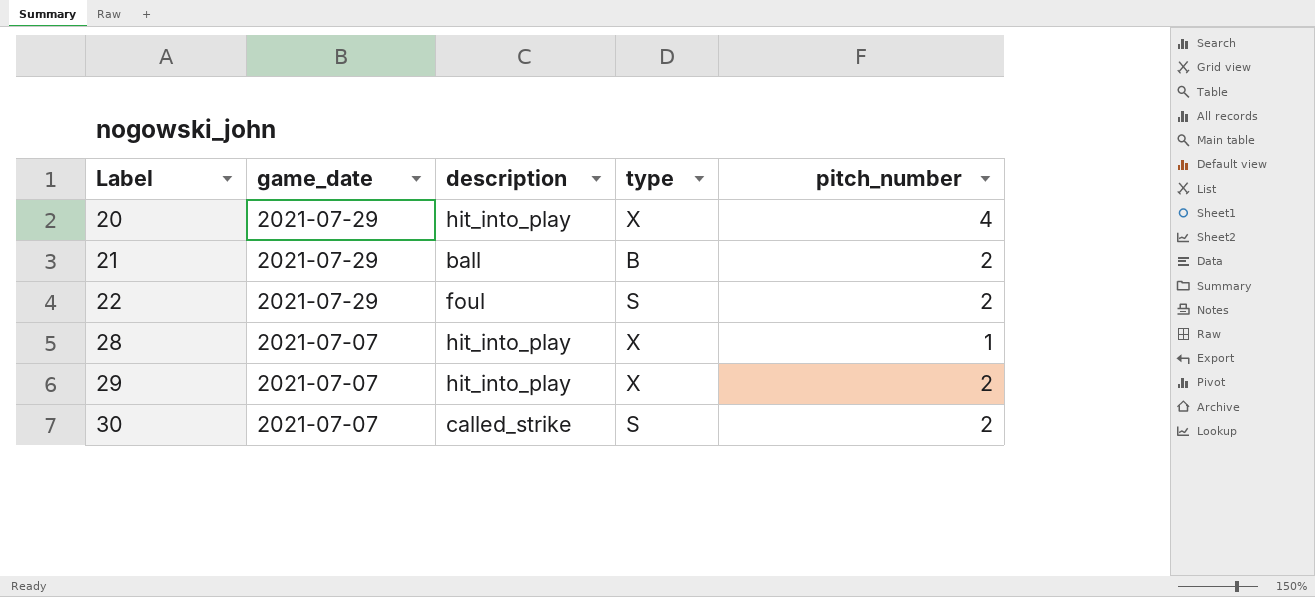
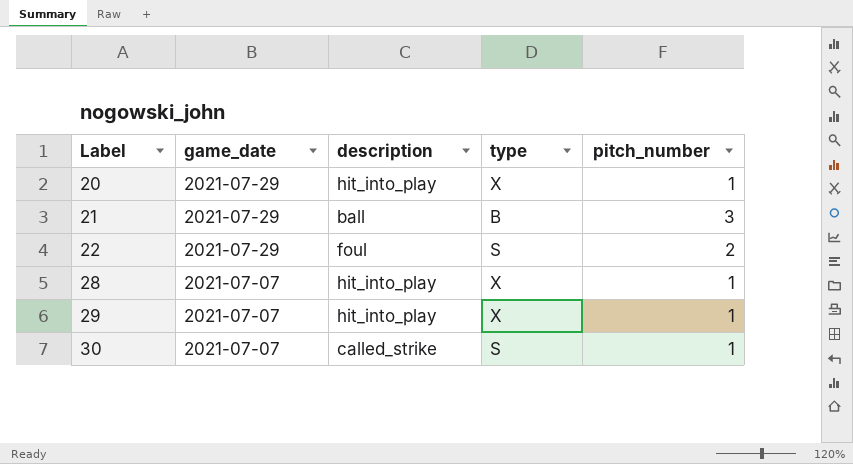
20 | pitch_number: 4 -> 1
21 | pitch_number: 2 -> 3
29 | pitch_number: 2 -> 1
30 | pitch_number: 2 -> 1

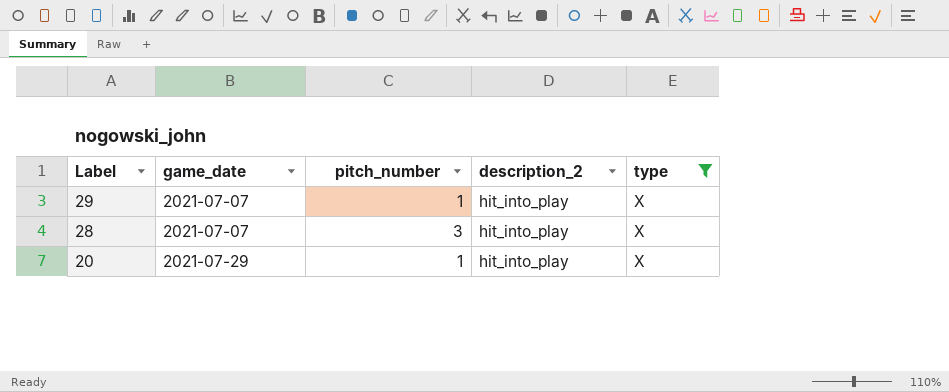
filter: none -> type = X
row order: Label ascending -> Label descending
column pitch_number | position: 5 -> 3
column name: description -> description_2
28 | pitch_number: 1 -> 3

